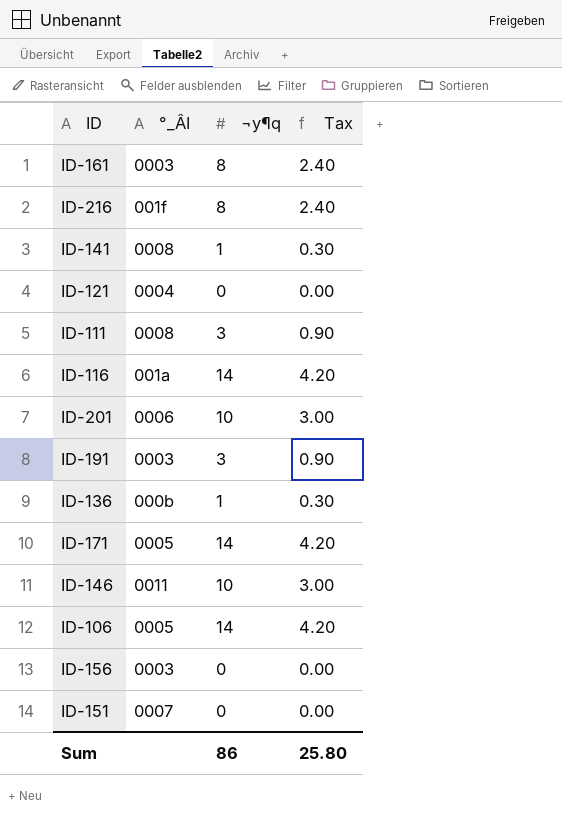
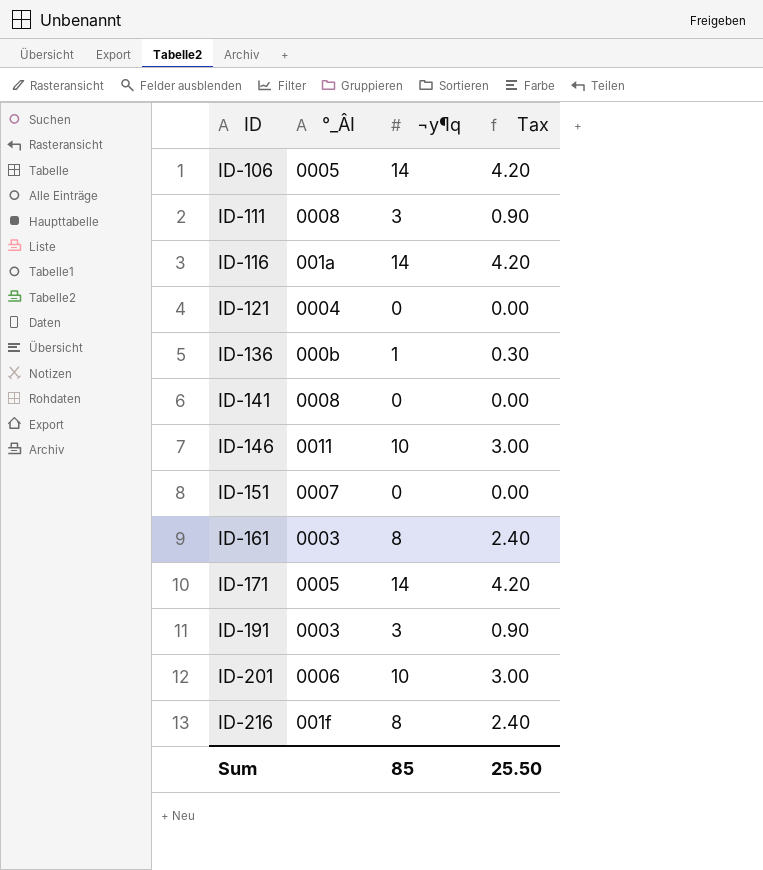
row order: none -> ID ascending
row ID-156: 0003 | 0 | 0.00 -> none
ID-141 | ¬y¶q: 1 -> 0
ID-141 | Tax: 0.30 -> 0.00
Sum | ¬y¶q: 86 -> 85
Sum | Tax: 25.80 -> 25.50

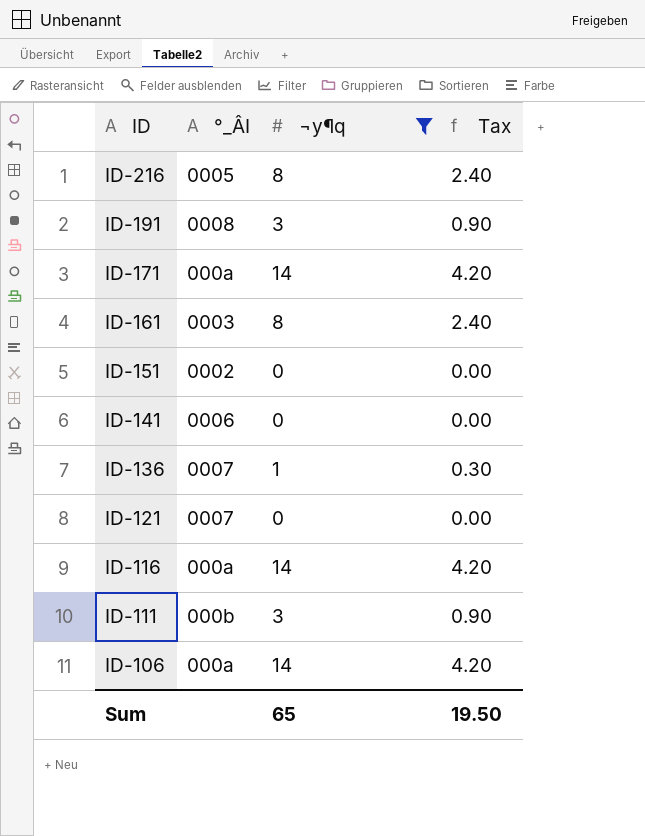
filter: none -> ¬y¶q != 10
row order: ID ascending -> ID descending
ID-216 | °_ÂI: 001f -> 0005
ID-191 | °_ÂI: 0003 -> 0008
ID-171 | °_ÂI: 0005 -> 000a
ID-151 | °_ÂI: 0007 -> 0002
ID-141 | °_ÂI: 0008 -> 0006
ID-136 | °_ÂI: 000b -> 0007
ID-121 | °_ÂI: 0004 -> 0007
ID-116 | °_ÂI: 001a -> 000a
ID-111 | °_ÂI: 0008 -> 000b
ID-106 | °_ÂI: 0005 -> 000a
Sum | ¬y¶q: 85 -> 65
Sum | Tax: 25.50 -> 19.50

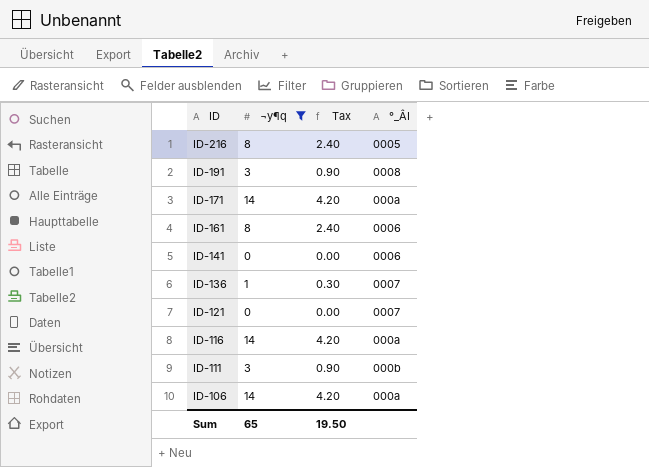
column °_ÂI | position: 2 -> 4
row ID-151: 0002 | 0 | 0.00 -> none
ID-161 | °_ÂI: 0003 -> 0006

